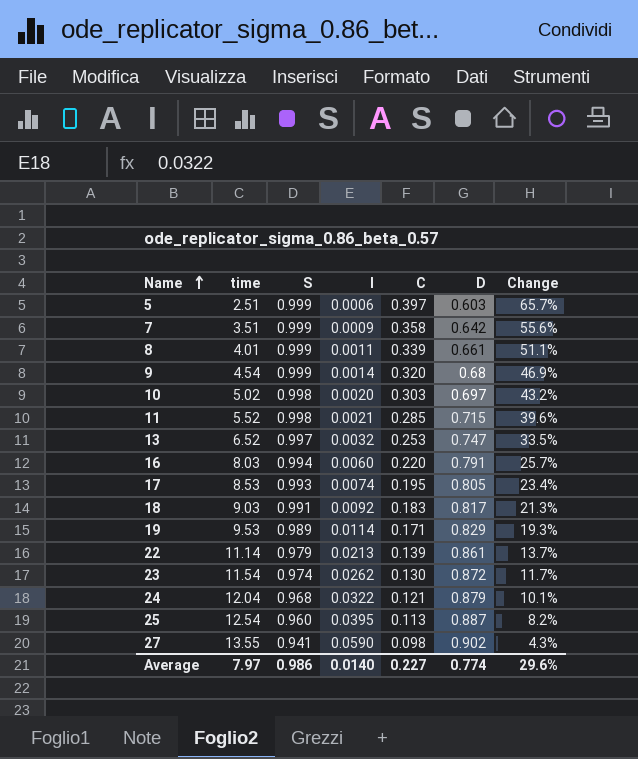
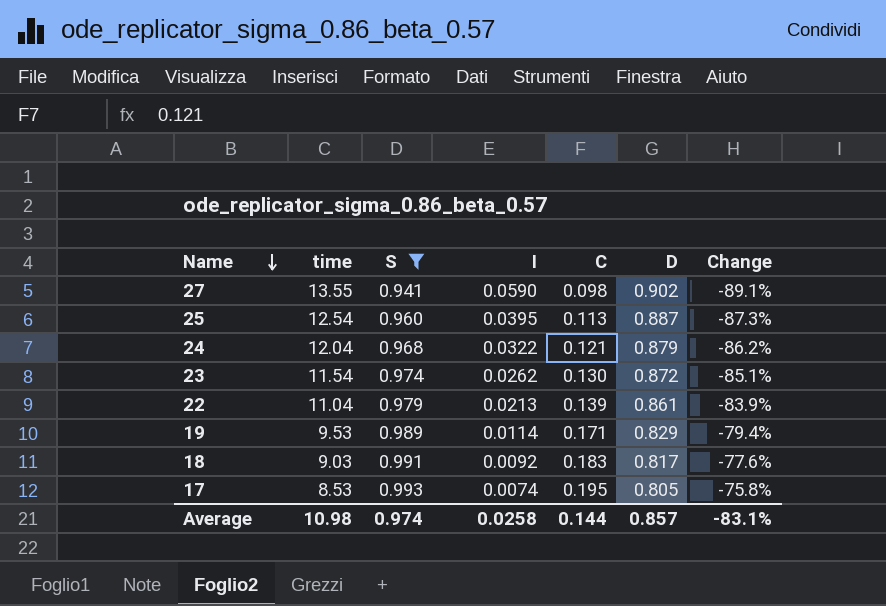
filter: none -> S <= 0.993
row order: Name ascending -> Name descending
column Change | formula: ([S] - [D]) / [D] -> ([C] - [D]) / [D]
22 | time: 11.14 -> 11.04
Average | time: 7.97 -> 10.98
Average | S: 0.986 -> 0.974
Average | I: 0.0140 -> 0.0258
Average | C: 0.227 -> 0.144
Average | D: 0.774 -> 0.857
Average | Change: 29.6% -> -83.1%

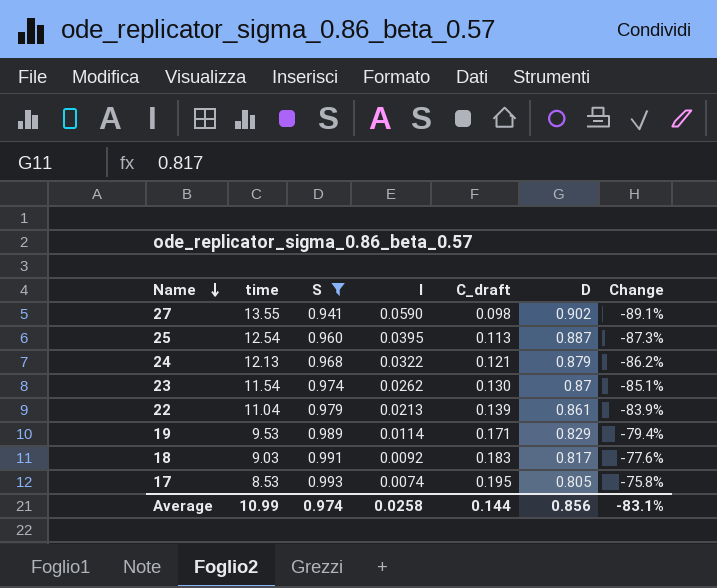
column name: C -> C_draft
24 | time: 12.04 -> 12.13
23 | D: 0.872 -> 0.87
Average | time: 10.98 -> 10.99
Average | D: 0.857 -> 0.856

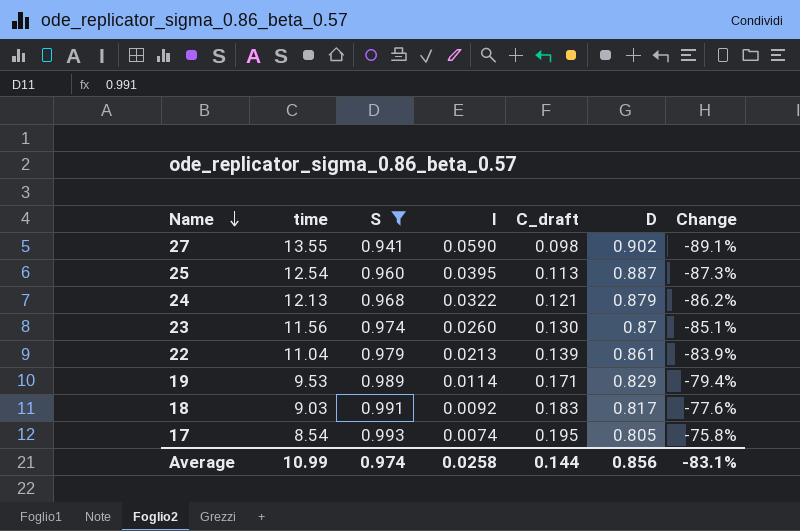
23 | time: 11.54 -> 11.56
23 | I: 0.0262 -> 0.0260
17 | time: 8.53 -> 8.54

